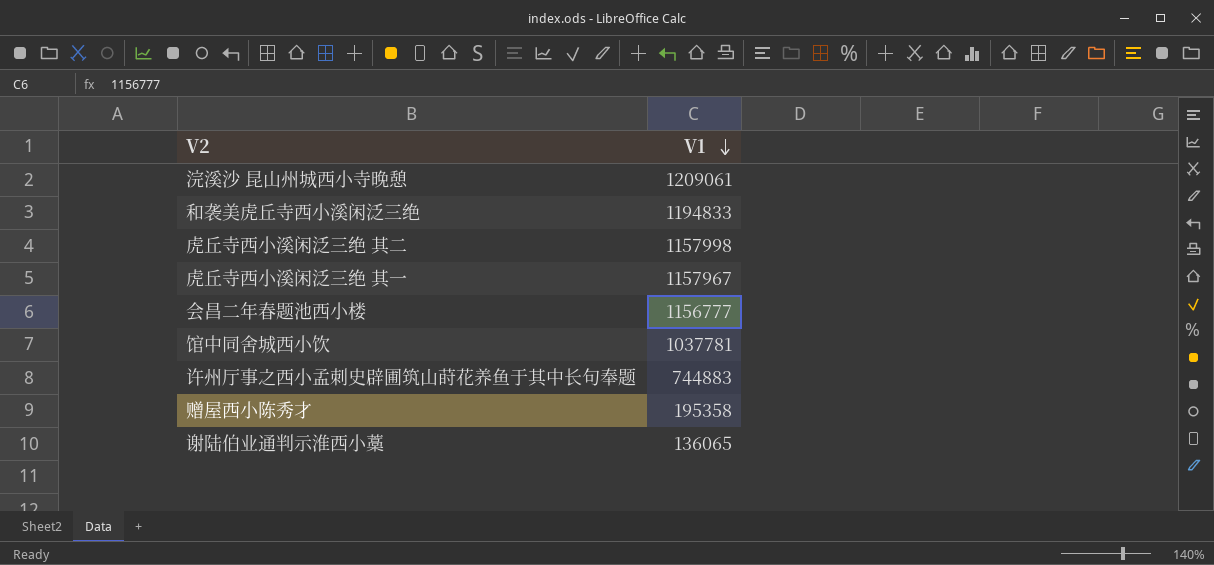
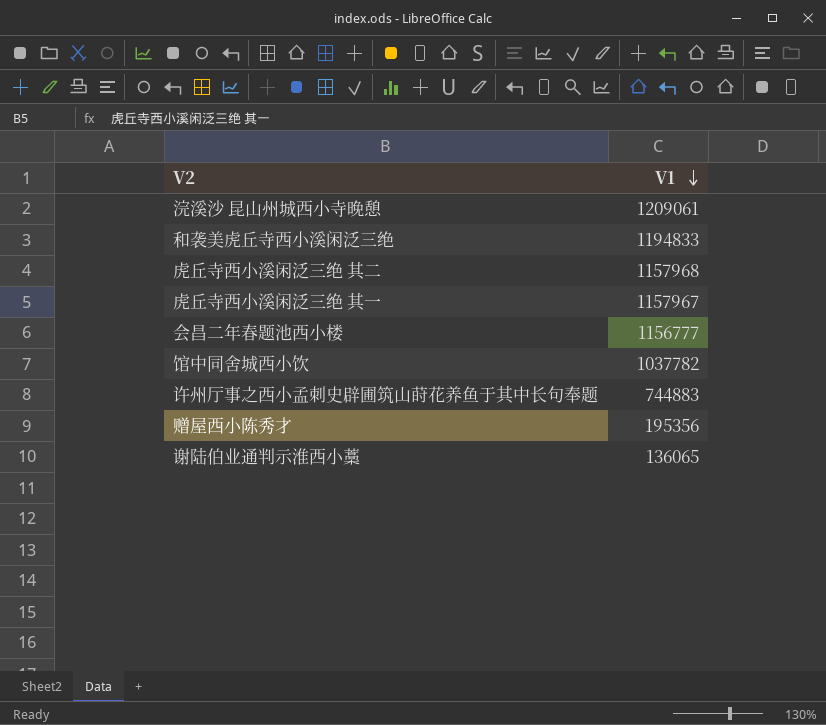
虎丘寺西小溪闲泛三绝 其二 | V1: 1157998 -> 1157968
馆中同舍城西小饮 | V1: 1037781 -> 1037782
赠屋西小陈秀才 | V1: 195358 -> 195356

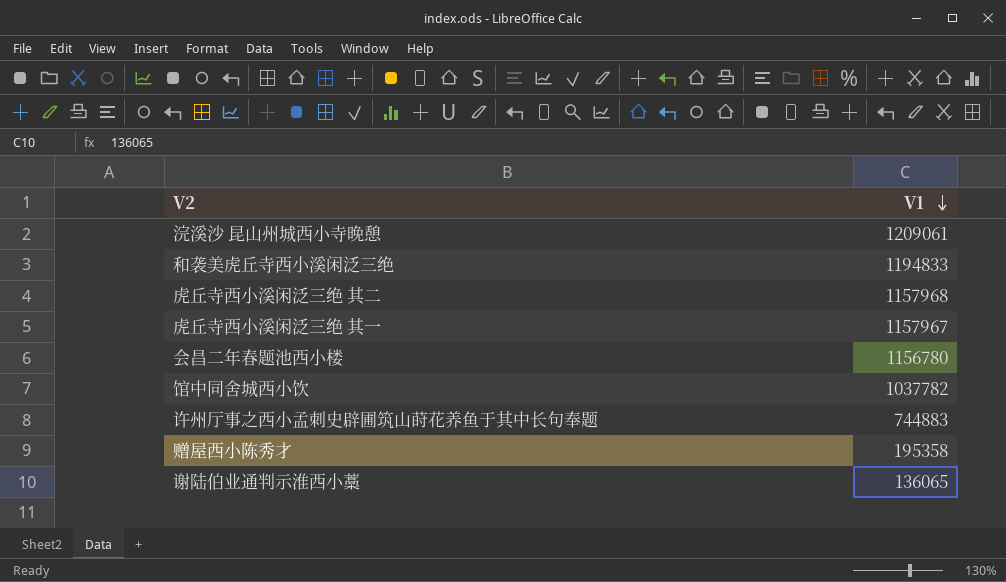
会昌二年春题池西小楼 | V1: 1156777 -> 1156780
赠屋西小陈秀才 | V1: 195356 -> 195358

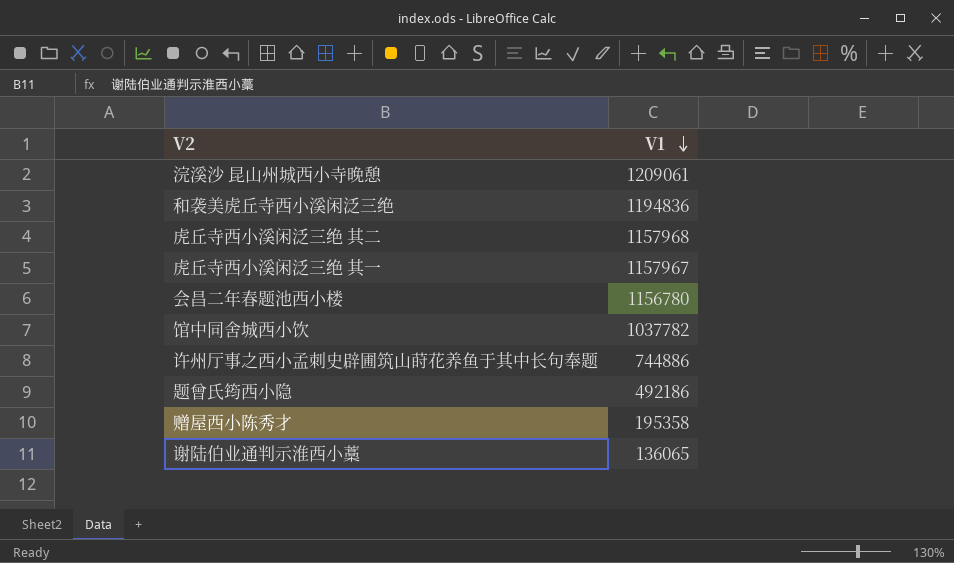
和袭美虎丘寺西小溪闲泛三绝 | V1: 1194833 -> 1194836
许州厅事之西小孟刺史辟圃筑山莳花养鱼于其中长句奉题 | V1: 744883 -> 744886
row 题曾氏筠西小隐: none -> 492186

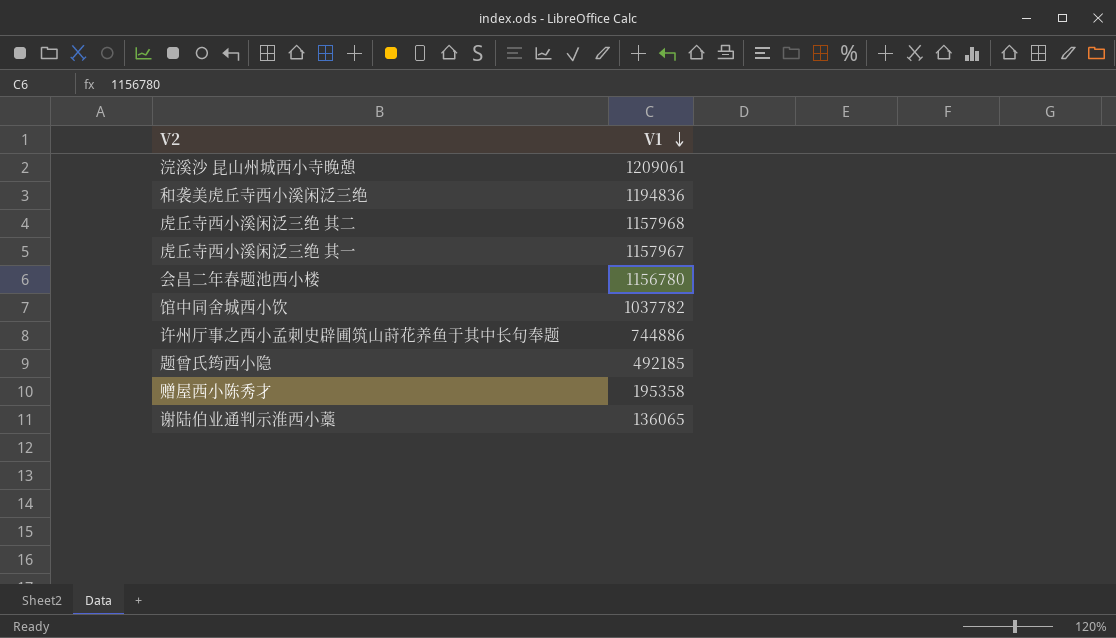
题曾氏筠西小隐 | V1: 492186 -> 492185

